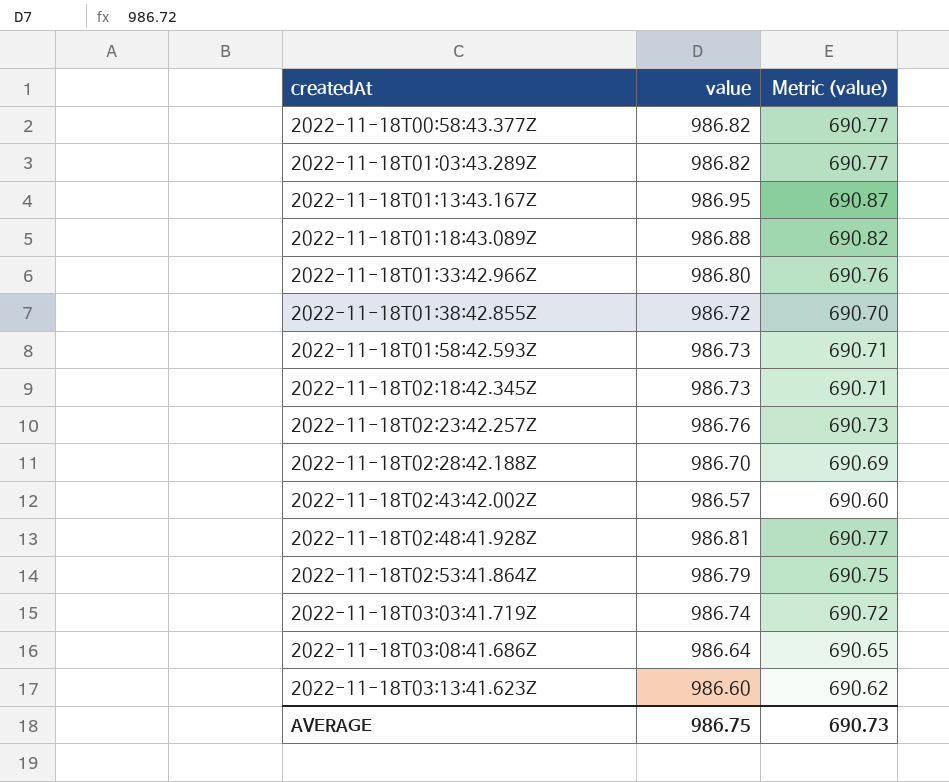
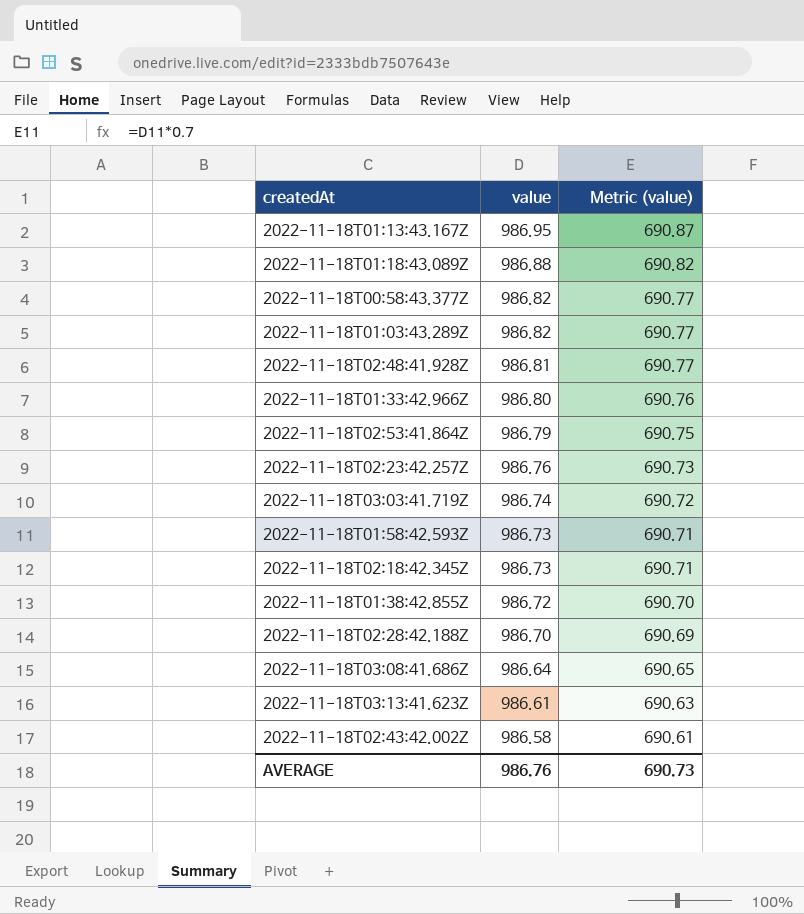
row order: createdAt ascending -> value descending
2022-11-18T03:13:41.623Z | value: 986.60 -> 986.61
2022-11-18T03:13:41.623Z | Metric (value): 690.62 -> 690.63
2022-11-18T02:43:42.002Z | value: 986.57 -> 986.58
2022-11-18T02:43:42.002Z | Metric (value): 690.60 -> 690.61
AVERAGE | value: 986.75 -> 986.76

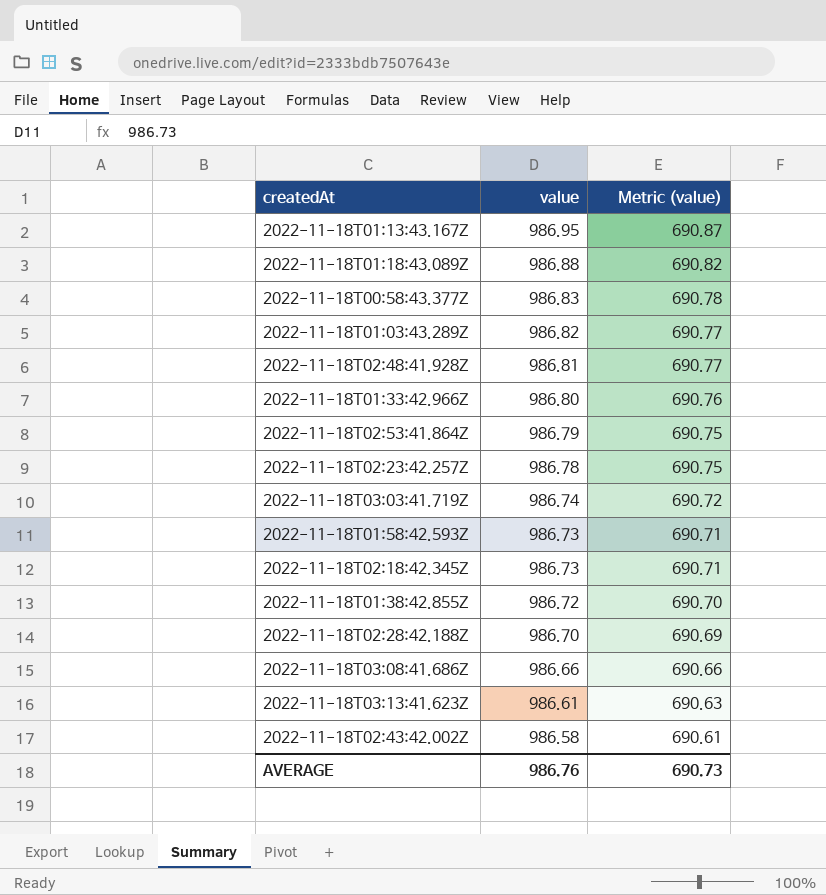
2022-11-18T00:58:43.377Z | value: 986.82 -> 986.83
2022-11-18T00:58:43.377Z | Metric (value): 690.77 -> 690.78
2022-11-18T02:23:42.257Z | value: 986.76 -> 986.78
2022-11-18T02:23:42.257Z | Metric (value): 690.73 -> 690.75
2022-11-18T03:08:41.686Z | value: 986.64 -> 986.66
2022-11-18T03:08:41.686Z | Metric (value): 690.65 -> 690.66

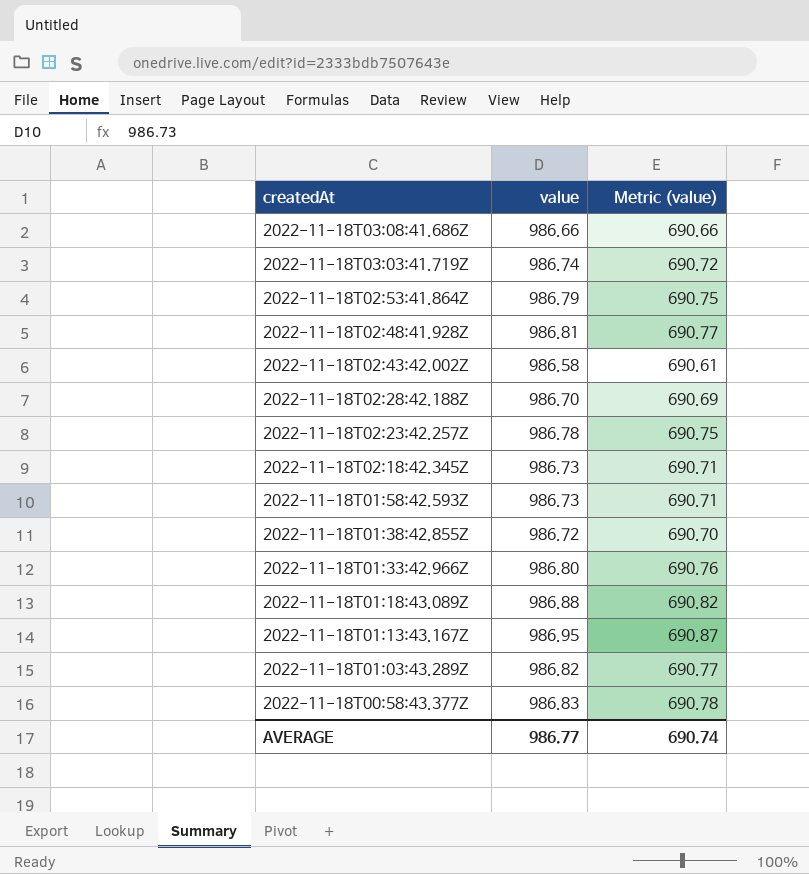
row order: value descending -> createdAt descending
row 2022-11-18T03:13:41.623Z: 986.61 | 690.63 -> none
AVERAGE | value: 986.76 -> 986.77
AVERAGE | Metric (value): 690.73 -> 690.74

